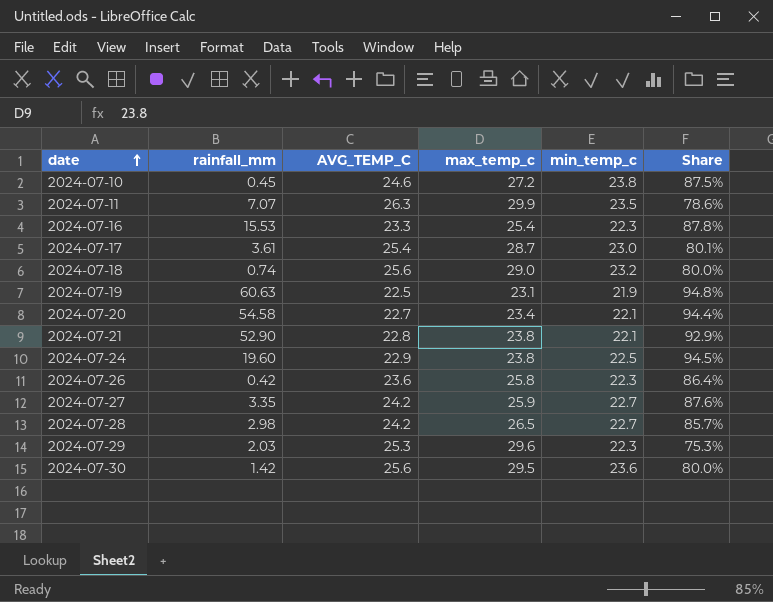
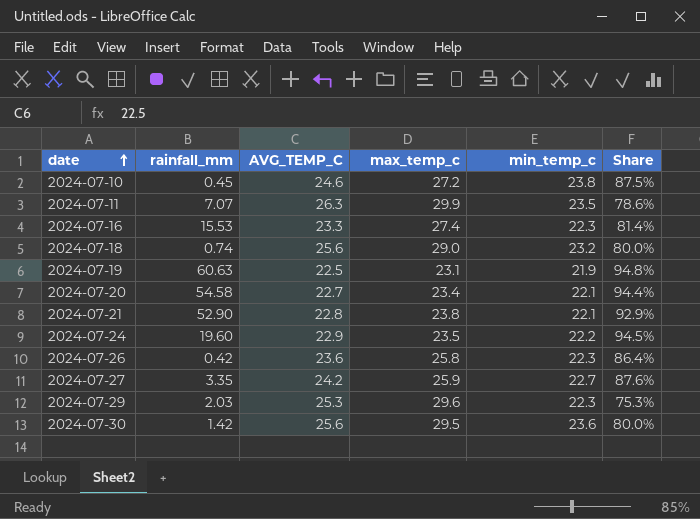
row 2024-07-17: 3.61 | 25.4 | 28.7 | 23.0 | 80.1% -> none
row 2024-07-28: 2.98 | 24.2 | 26.5 | 22.7 | 85.7% -> none
2024-07-16 | max_temp_c: 25.4 -> 27.4
2024-07-16 | Share: 87.8% -> 81.4%
2024-07-24 | max_temp_c: 23.8 -> 23.5
2024-07-24 | min_temp_c: 22.5 -> 22.2

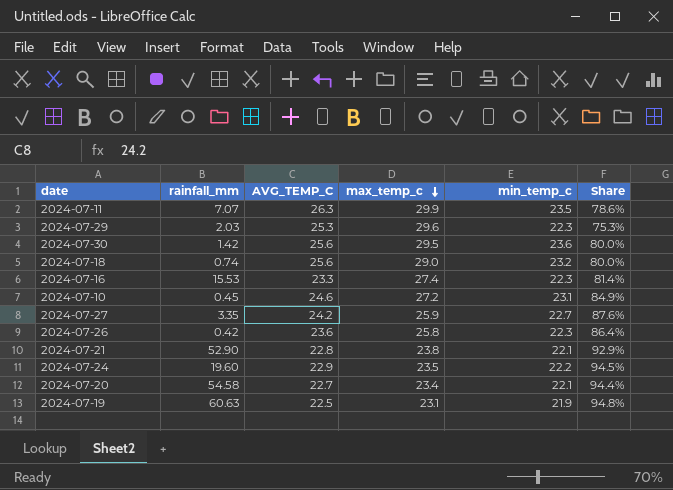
row order: date ascending -> max_temp_c descending
2024-07-10 | min_temp_c: 23.8 -> 23.1
2024-07-10 | Share: 87.5% -> 84.9%

